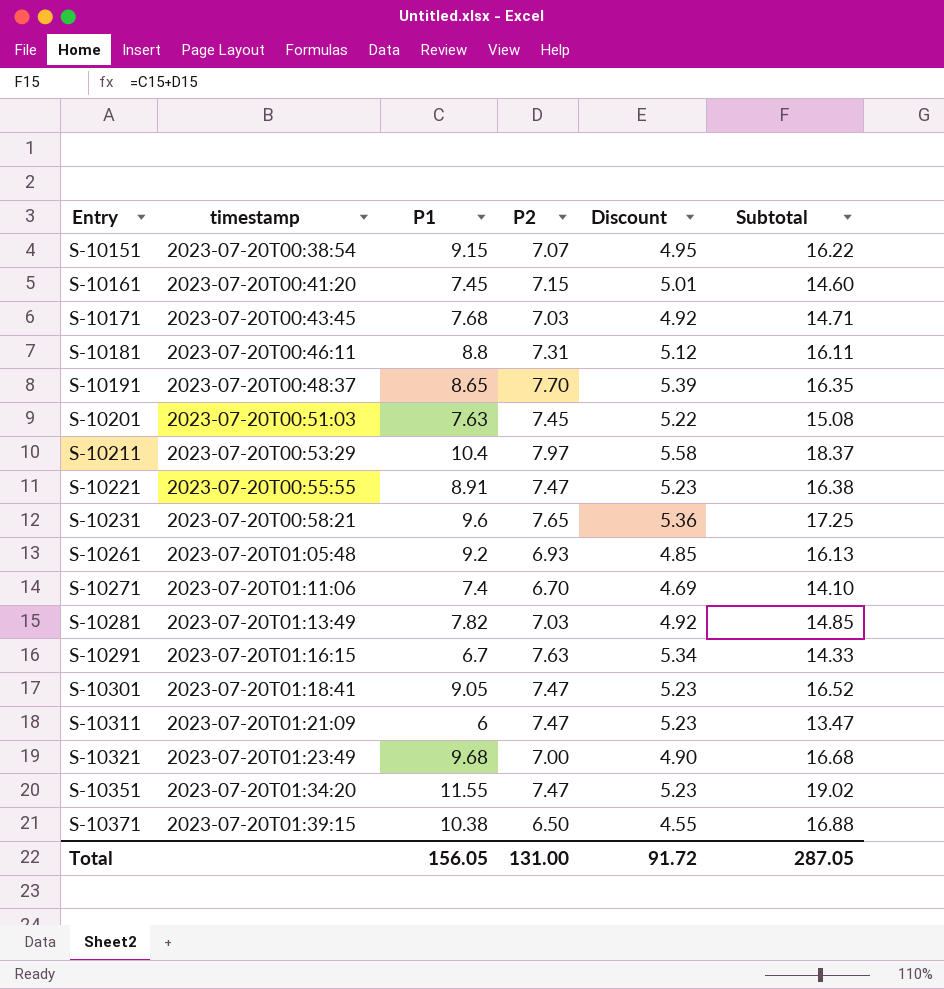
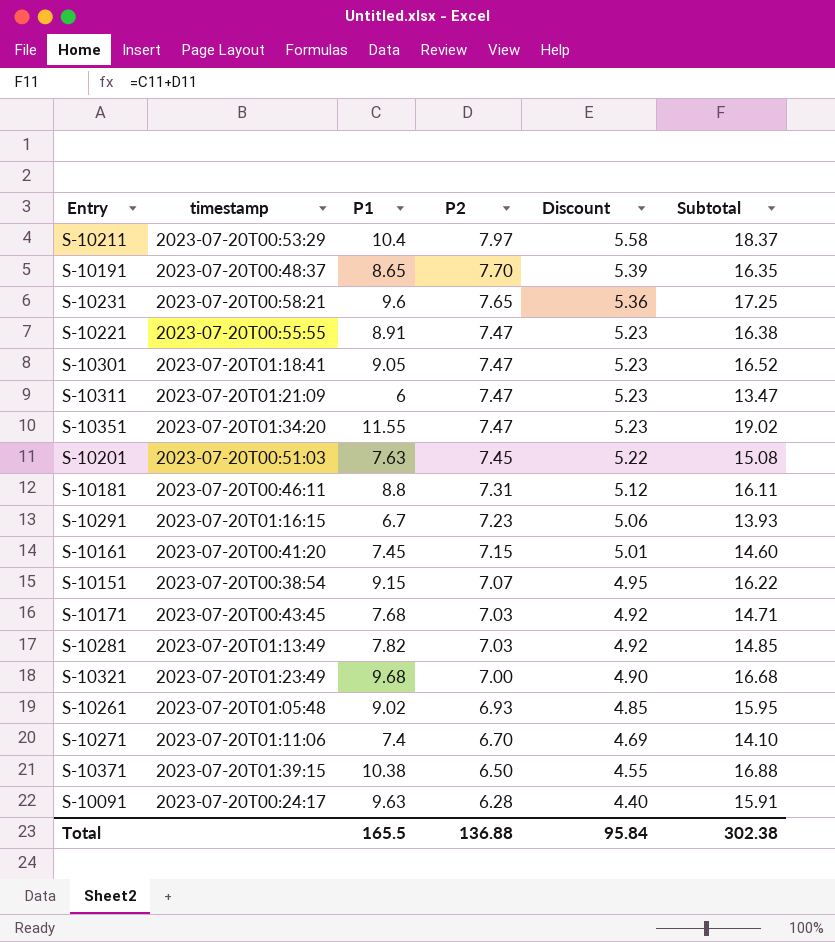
row order: Entry ascending -> P2 descending
S-10291 | P2: 7.63 -> 7.23
S-10291 | Discount: 5.34 -> 5.06
S-10291 | Subtotal: 14.33 -> 13.93
S-10261 | P1: 9.2 -> 9.02
S-10261 | Subtotal: 16.13 -> 15.95
row S-10091: none -> 2023-07-20T00:24:17 | 9.63 | 6.28 | 4.40 | 15.91
Total | P1: 156.05 -> 165.5
Total | P2: 131.00 -> 136.88
Total | Discount: 91.72 -> 95.84
Total | Subtotal: 287.05 -> 302.38

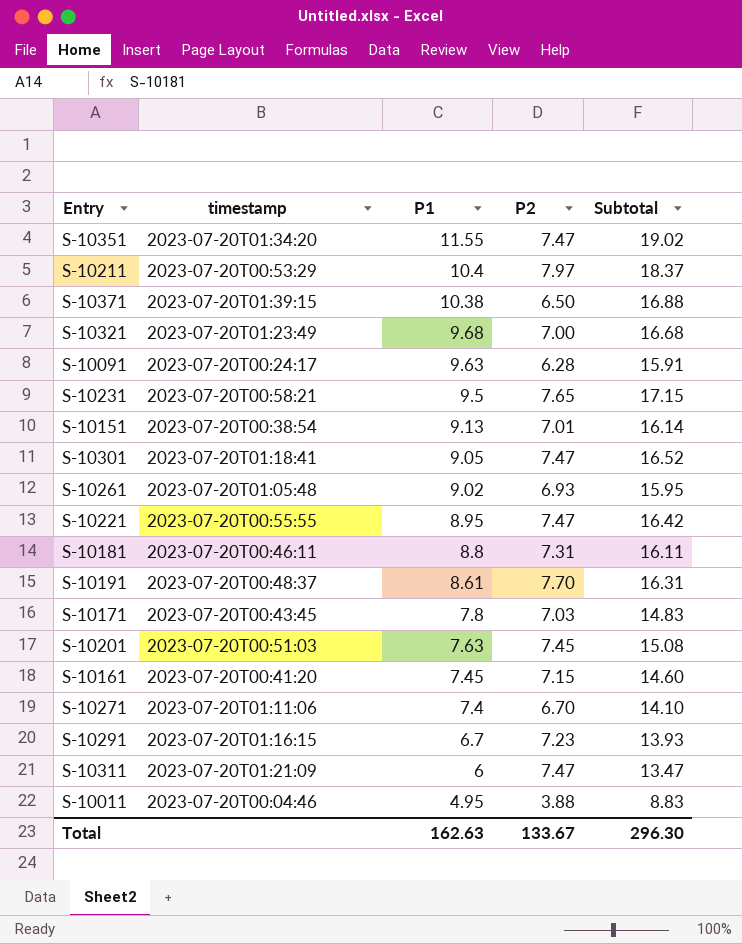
row order: P2 descending -> P1 descending
column Discount | formula: [P2] * 0.7 -> none
row S-10281: 2023-07-20T01:13:49 | 7.82 | 7.03 | 4.92 | 14.85 -> none
S-10231 | P1: 9.6 -> 9.5
S-10231 | Subtotal: 17.25 -> 17.15
S-10151 | P1: 9.15 -> 9.13
S-10151 | P2: 7.07 -> 7.01
S-10151 | Subtotal: 16.22 -> 16.14
S-10221 | P1: 8.91 -> 8.95
S-10221 | Subtotal: 16.38 -> 16.42
S-10191 | P1: 8.65 -> 8.61
S-10191 | Subtotal: 16.35 -> 16.31
S-10171 | P1: 7.68 -> 7.8
S-10171 | Subtotal: 14.71 -> 14.83
row S-10011: none -> 2023-07-20T00:04:46 | 4.95 | 3.88 | 8.83
Total | P1: 165.5 -> 162.63
Total | P2: 136.88 -> 133.67
Total | Subtotal: 302.38 -> 296.30

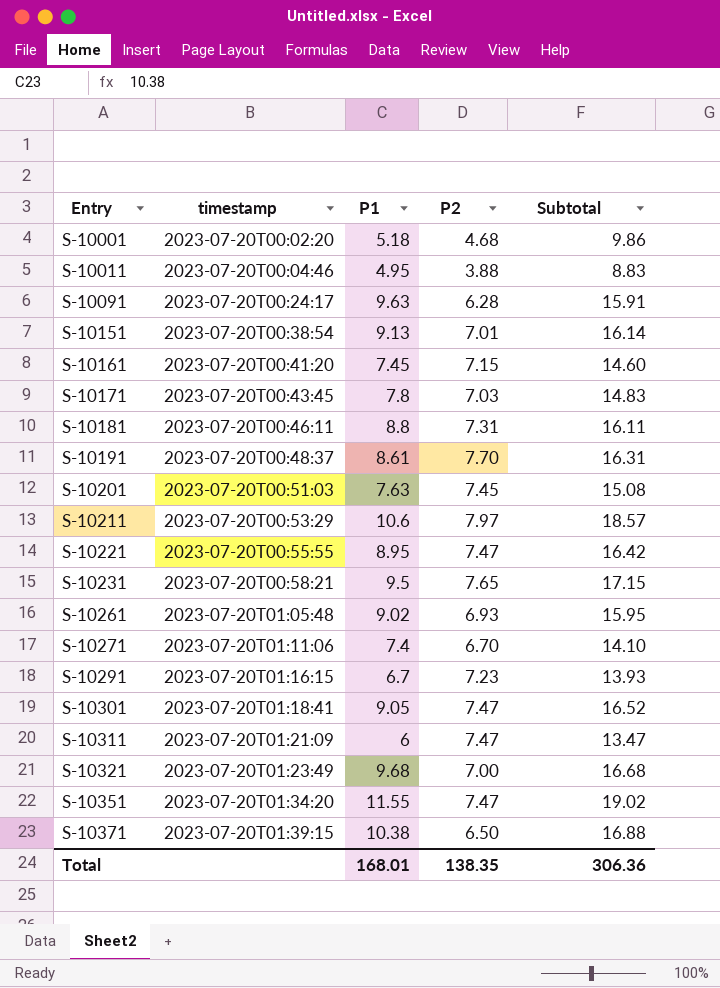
row order: P1 descending -> Entry ascending
row S-10001: none -> 2023-07-20T00:02:20 | 5.18 | 4.68 | 9.86
S-10211 | P1: 10.4 -> 10.6
S-10211 | Subtotal: 18.37 -> 18.57
Total | P1: 162.63 -> 168.01
Total | P2: 133.67 -> 138.35
Total | Subtotal: 296.30 -> 306.36

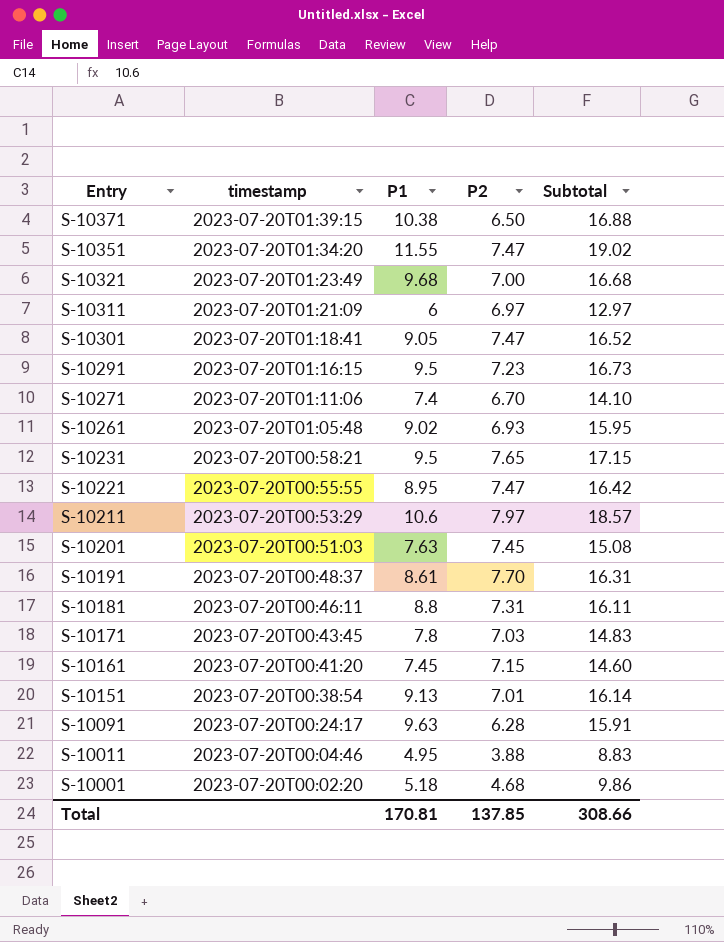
row order: Entry ascending -> Entry descending
S-10311 | P2: 7.47 -> 6.97
S-10311 | Subtotal: 13.47 -> 12.97
S-10291 | P1: 6.7 -> 9.5
S-10291 | Subtotal: 13.93 -> 16.73
Total | P1: 168.01 -> 170.81
Total | P2: 138.35 -> 137.85
Total | Subtotal: 306.36 -> 308.66

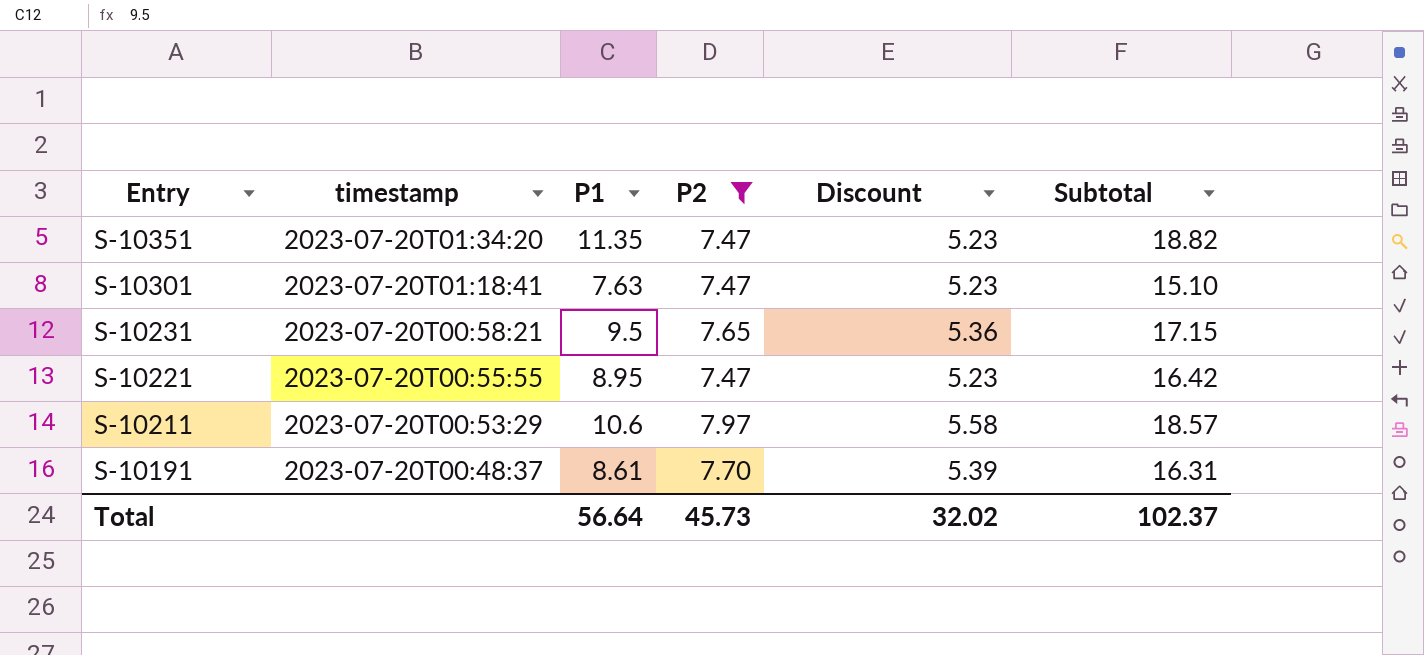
filter: none -> P2 >= 7.47
column Discount | formula: none -> [P2] * 0.7
S-10351 | P1: 11.55 -> 11.35
S-10351 | Subtotal: 19.02 -> 18.82
S-10301 | P1: 9.05 -> 7.63
S-10301 | Subtotal: 16.52 -> 15.10
Total | P1: 170.81 -> 56.64
Total | P2: 137.85 -> 45.73
Total | Subtotal: 308.66 -> 102.37

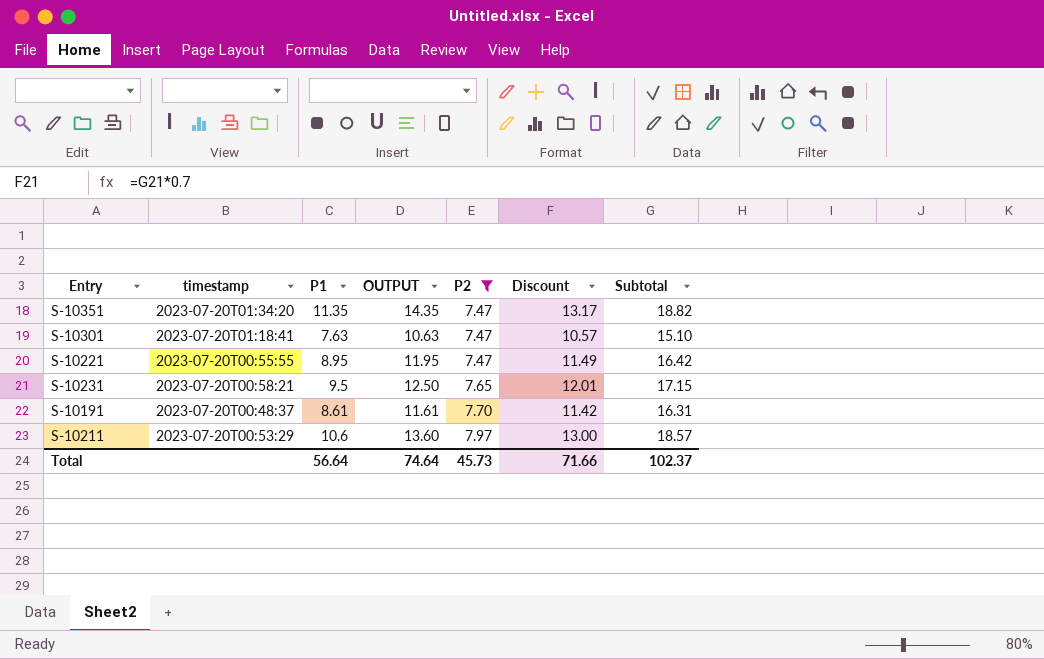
row order: Entry descending -> P2 ascending
column OUTPUT | formula: none -> [P1] + 3
column Discount | formula: [P2] * 0.7 -> [Subtotal] * 0.7
Total | Discount: 32.02 -> 71.66

